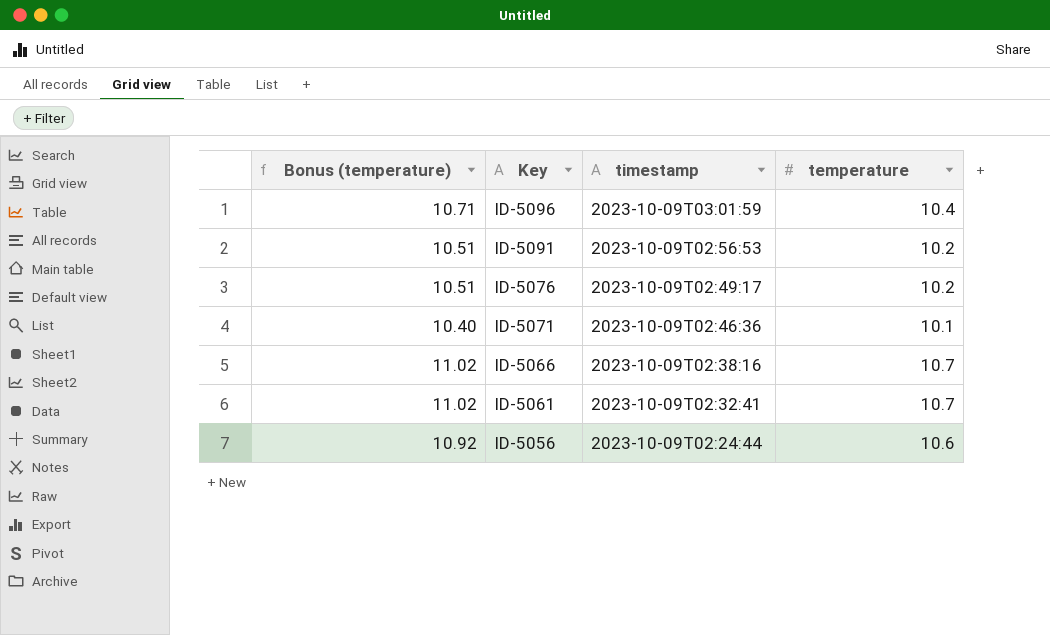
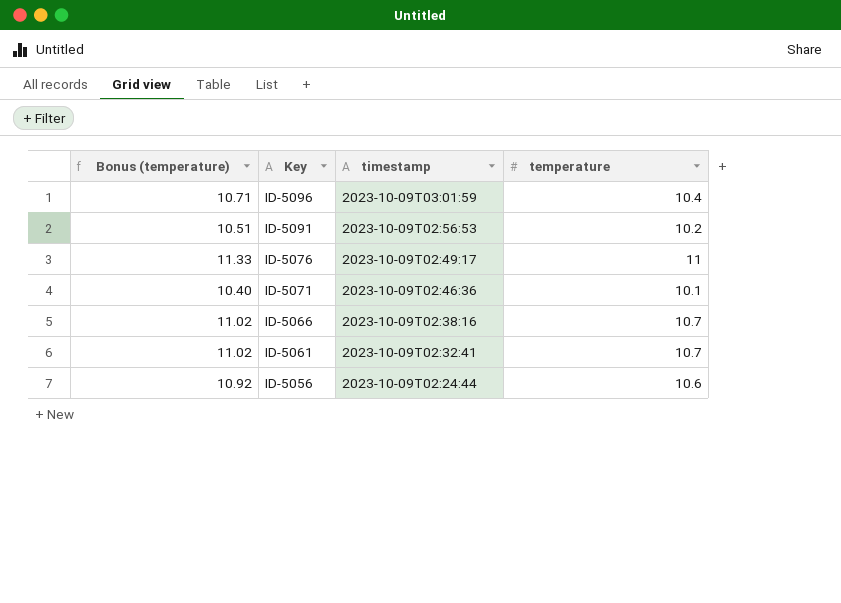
ID-5076 | Bonus (temperature): 10.51 -> 11.33
ID-5076 | temperature: 10.2 -> 11

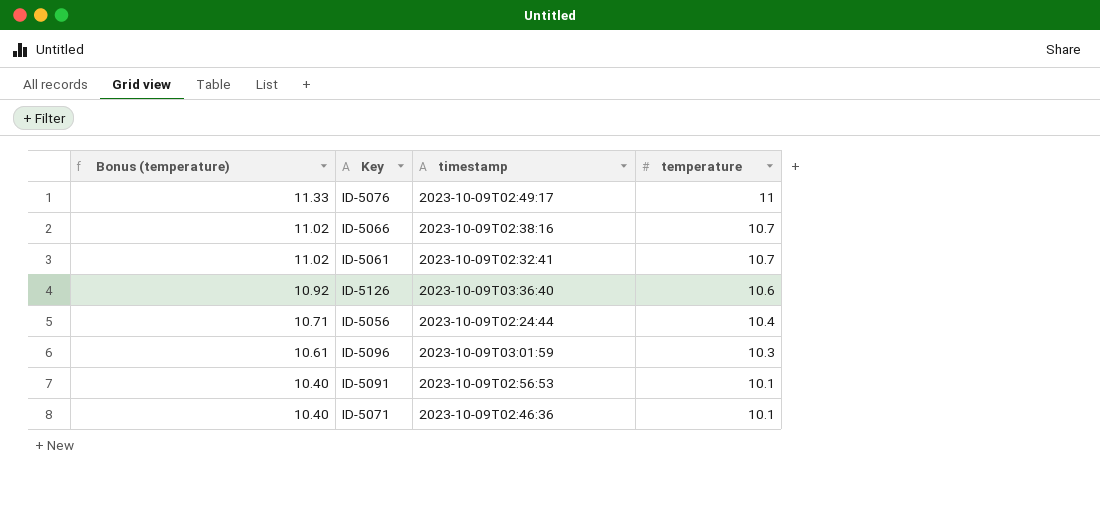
row order: Key descending -> Bonus (temperature) descending
row ID-5126: none -> 10.92 | 2023-10-09T03:36:40 | 10.6
ID-5056 | Bonus (temperature): 10.92 -> 10.71
ID-5056 | temperature: 10.6 -> 10.4
ID-5096 | Bonus (temperature): 10.71 -> 10.61
ID-5096 | temperature: 10.4 -> 10.3
ID-5091 | Bonus (temperature): 10.51 -> 10.40
ID-5091 | temperature: 10.2 -> 10.1

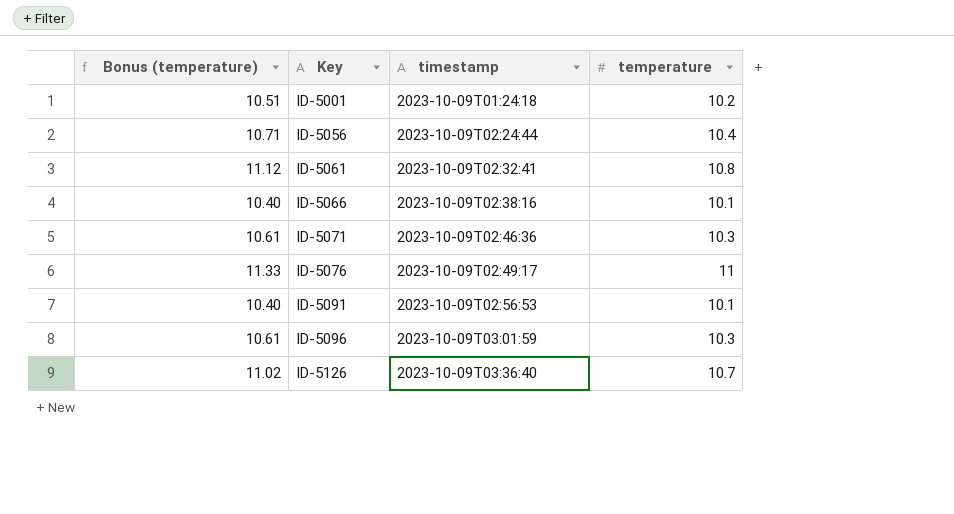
row order: Bonus (temperature) descending -> Key ascending
row ID-5001: none -> 10.51 | 2023-10-09T01:24:18 | 10.2
ID-5061 | Bonus (temperature): 11.02 -> 11.12
ID-5061 | temperature: 10.7 -> 10.8
ID-5066 | Bonus (temperature): 11.02 -> 10.40
ID-5066 | temperature: 10.7 -> 10.1
ID-5071 | Bonus (temperature): 10.40 -> 10.61
ID-5071 | temperature: 10.1 -> 10.3
ID-5126 | Bonus (temperature): 10.92 -> 11.02
ID-5126 | temperature: 10.6 -> 10.7

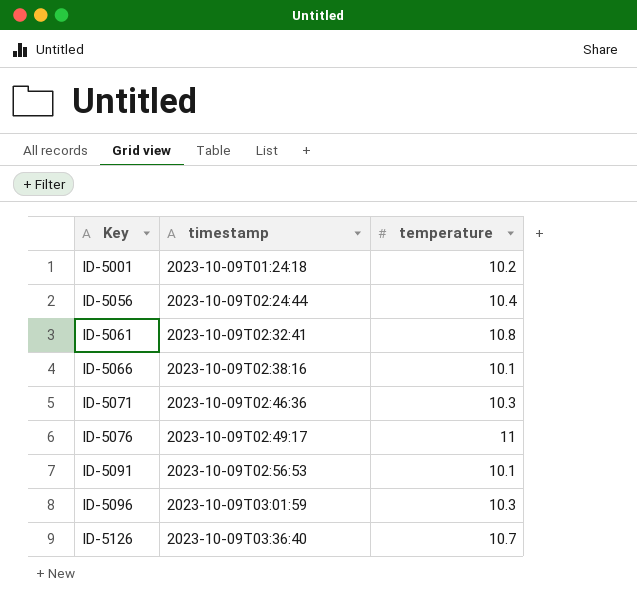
column Bonus (temperature) | formula: [temperature] * 1.03 -> none

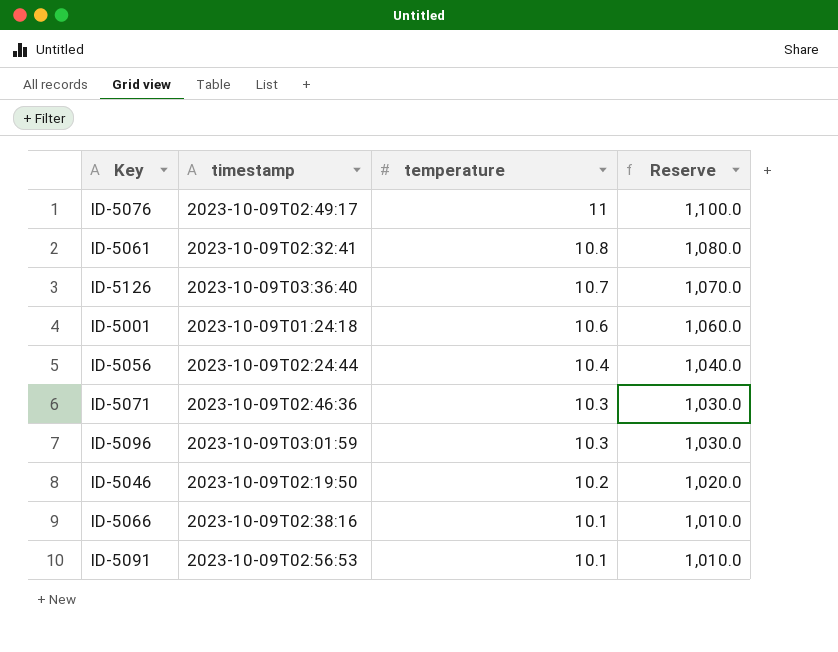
row order: Key ascending -> temperature descending
column Reserve | formula: none -> [temperature] * 100
ID-5001 | temperature: 10.2 -> 10.6
row ID-5046: none -> 2023-10-09T02:19:50 | 10.2 | 1,020.0

